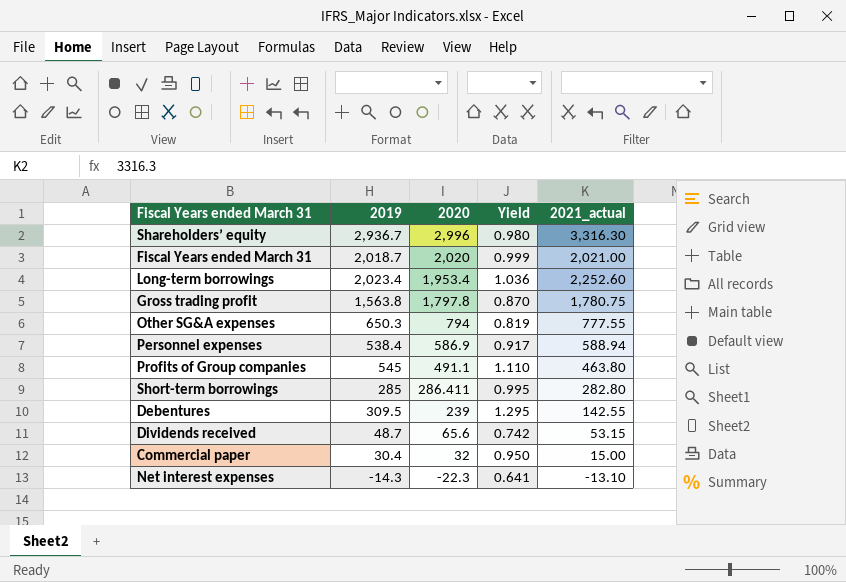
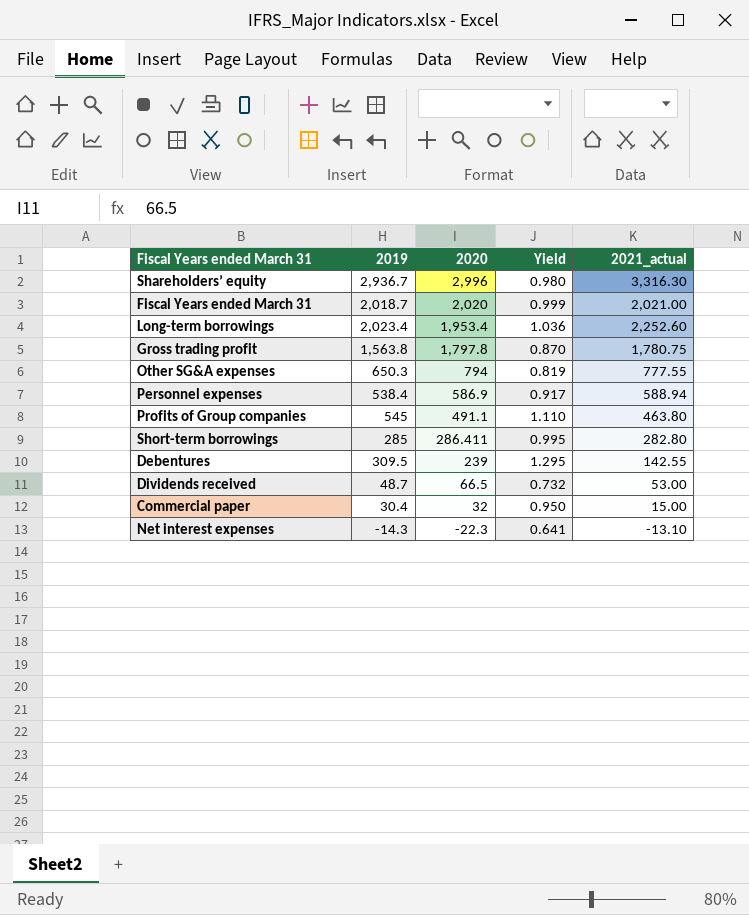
Dividends received | 2020: 65.6 -> 66.5
Dividends received | Yield: 0.742 -> 0.732
Dividends received | 2021_actual: 53.15 -> 53.00

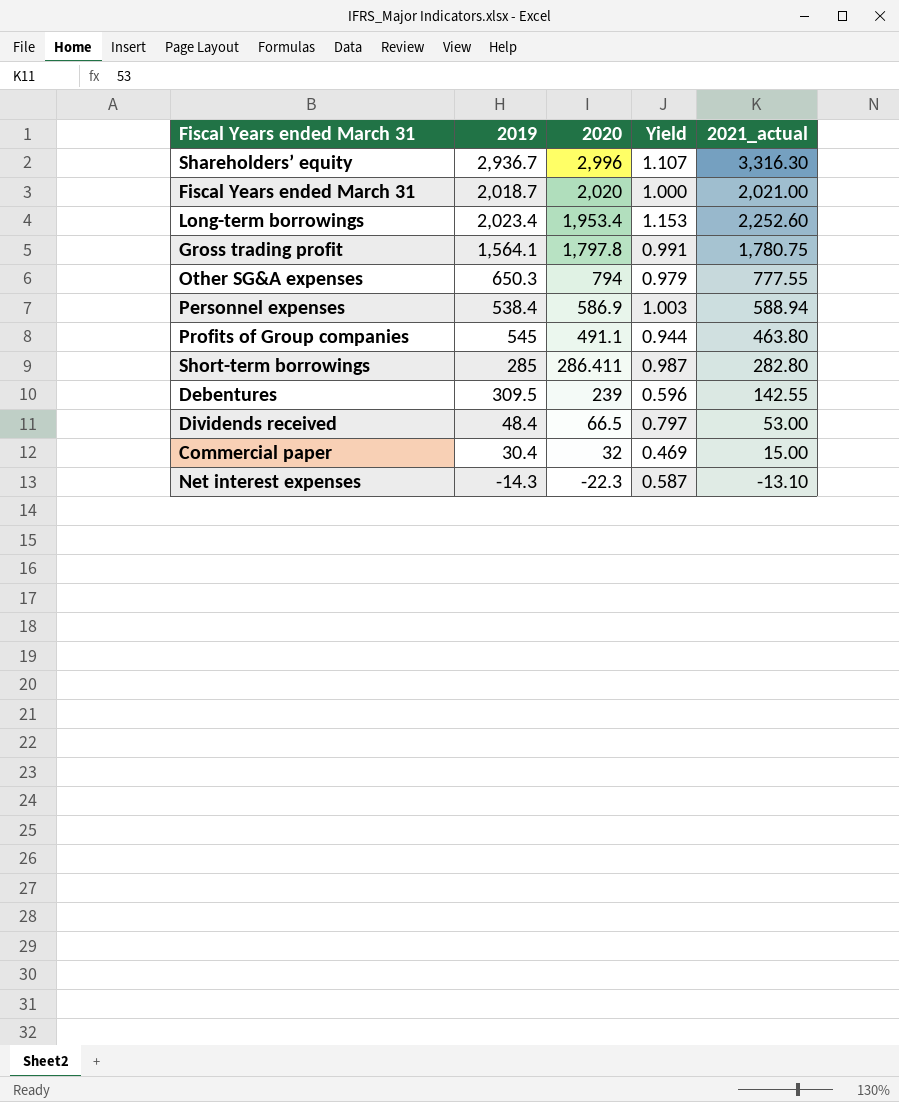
column Yield | formula: [2019] / [2020] -> [2021_actual] / [2020]
Gross trading profit | 2019: 1,563.8 -> 1,564.1
Dividends received | 2019: 48.7 -> 48.4

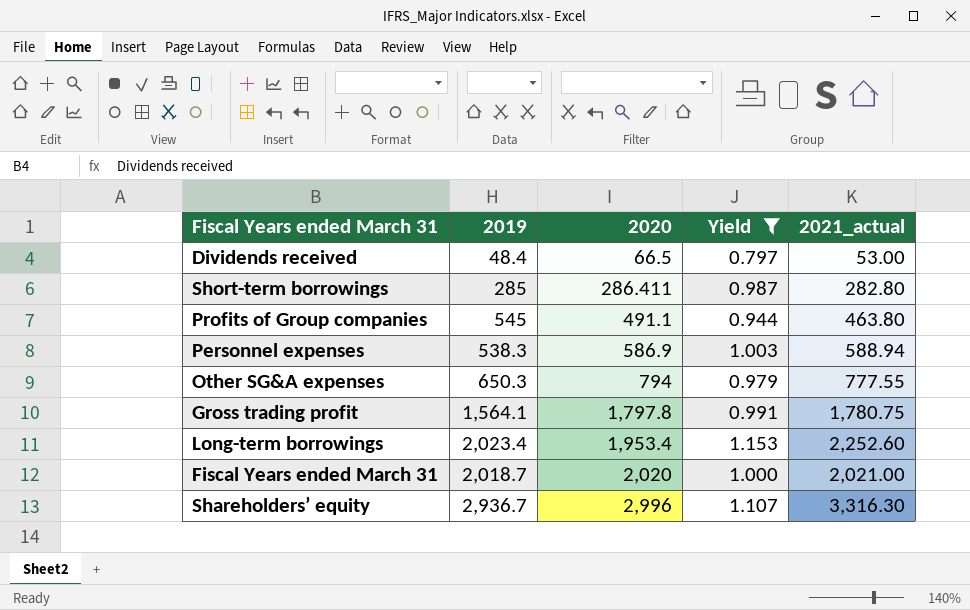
filter: none -> Yield >= 0.797
row order: 2020 descending -> 2020 ascending
Personnel expenses | 2019: 538.4 -> 538.3

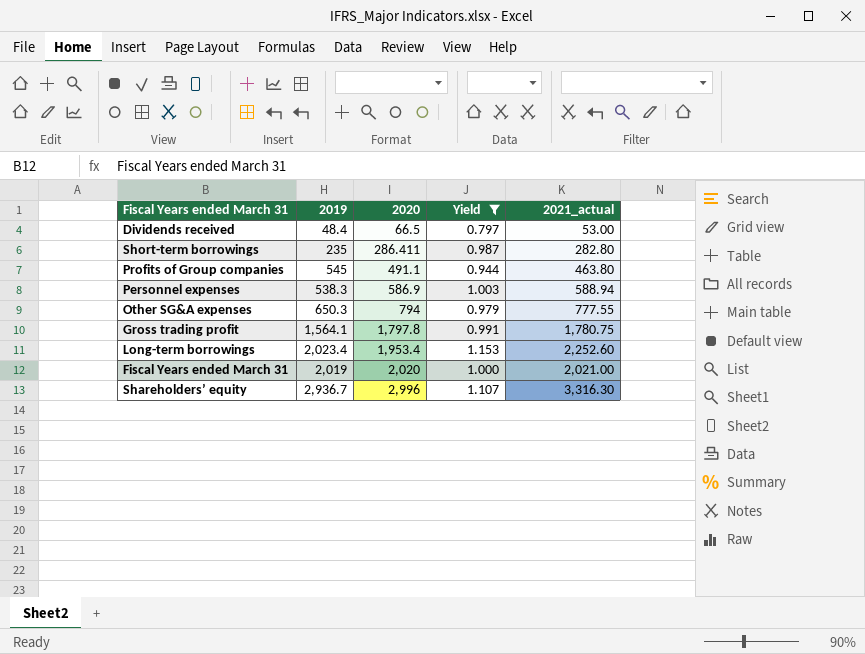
Short-term borrowings | 2019: 285 -> 235
Fiscal Years ended March 31 | 2019: 2,018.7 -> 2,019

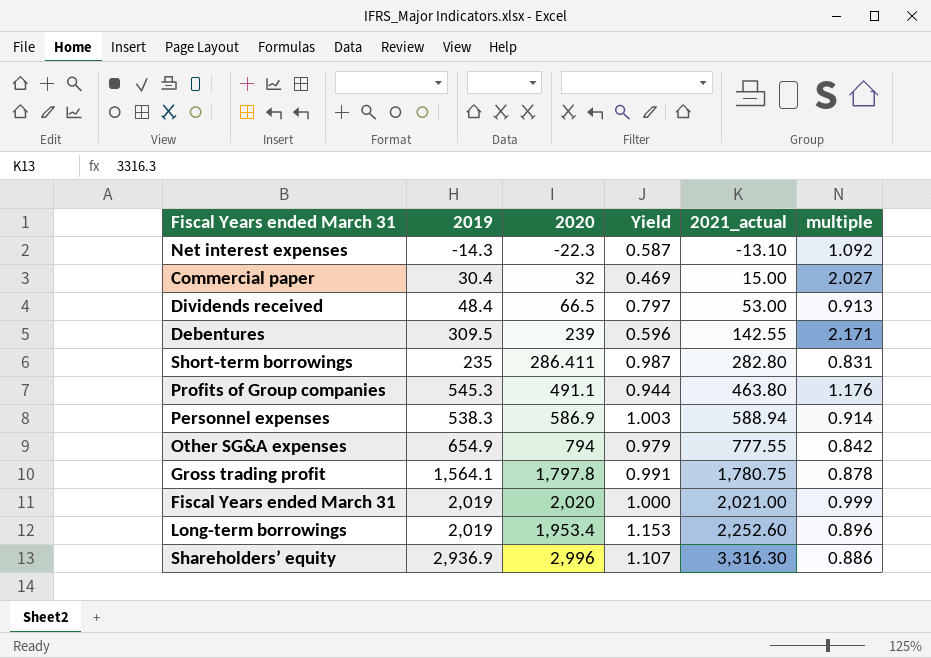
filter: Yield >= 0.797 -> none
row order: 2020 ascending -> 2021_actual ascending
column multiple | formula: none -> [2019] / [2021_actual]
Profits of Group companies | 2019: 545 -> 545.3
Other SG&A expenses | 2019: 650.3 -> 654.9
Long-term borrowings | 2019: 2,023.4 -> 2,019
Shareholders’ equity | 2019: 2,936.7 -> 2,936.9

